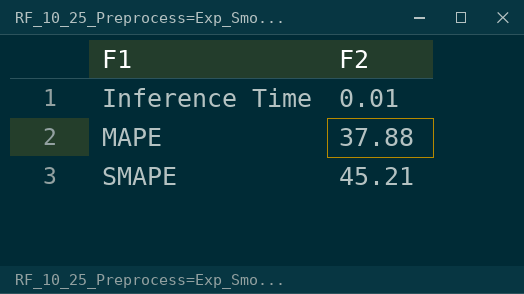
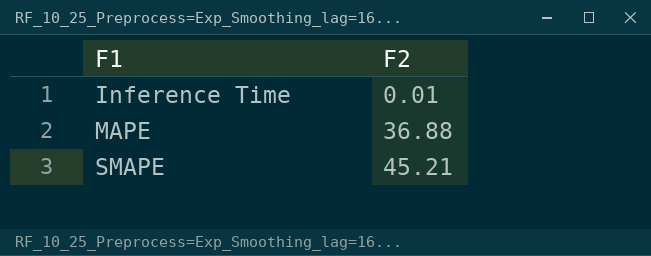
MAPE | F2: 37.88 -> 36.88

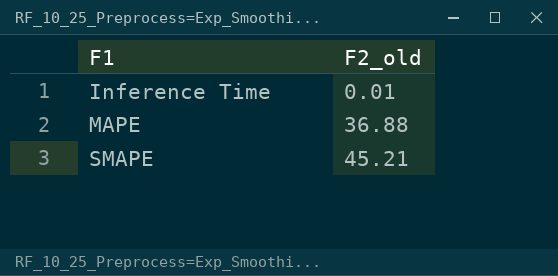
column name: F2 -> F2_old

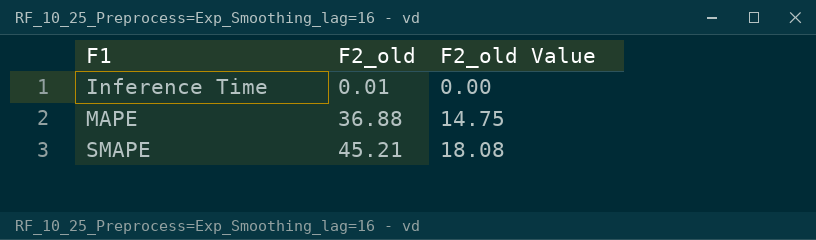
column F2_old Value | formula: none -> [F2_old] * 0.4

